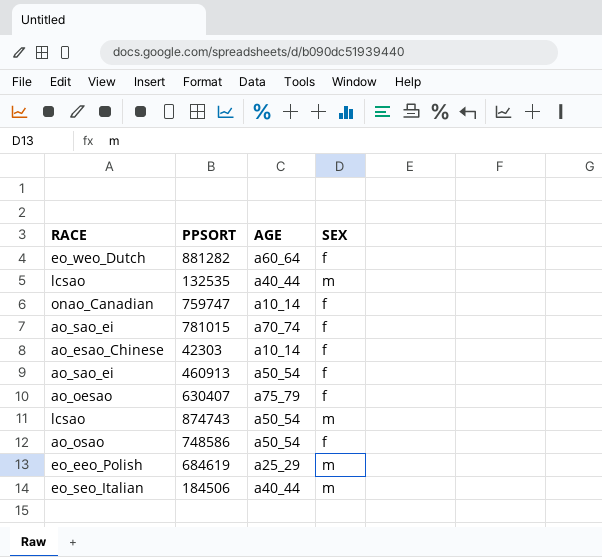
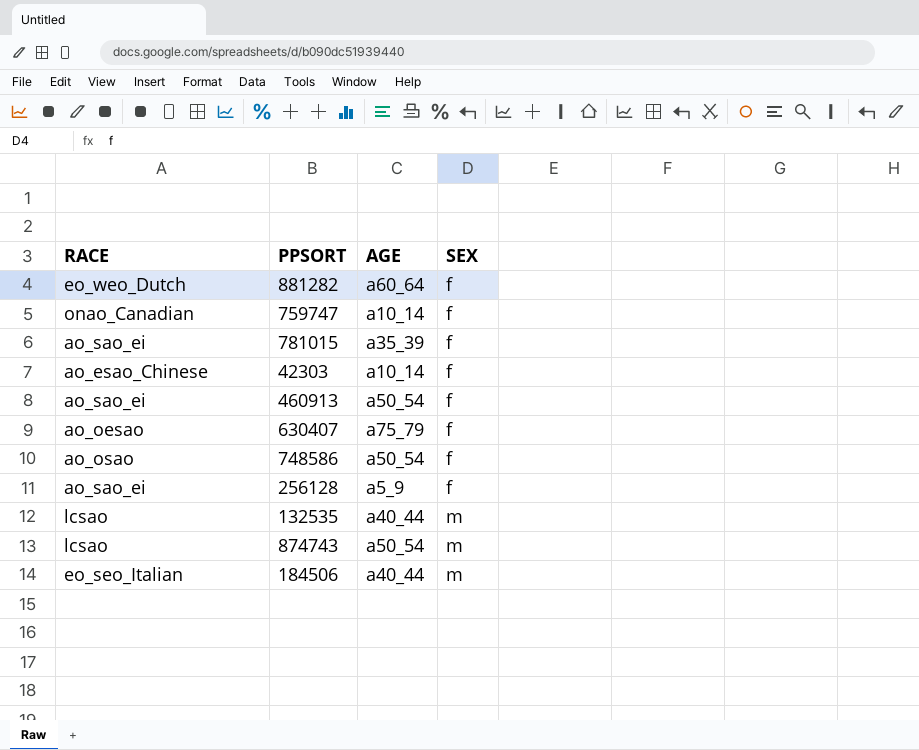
row order: none -> SEX ascending
row 684619: eo_eeo_Polish | a25_29 | m -> none
781015 | AGE: a70_74 -> a35_39
row 256128: none -> ao_sao_ei | a5_9 | f

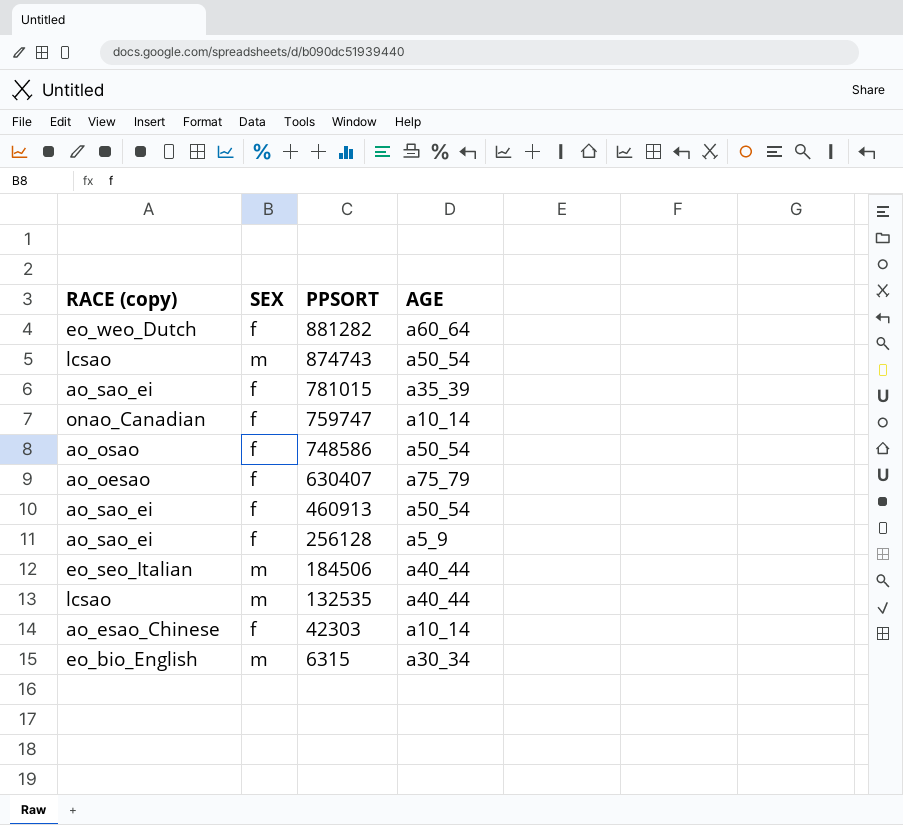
row order: SEX ascending -> PPSORT descending
column name: RACE -> RACE (copy)
column SEX | position: 4 -> 2
row 6315: none -> eo_bio_English | m | a30_34

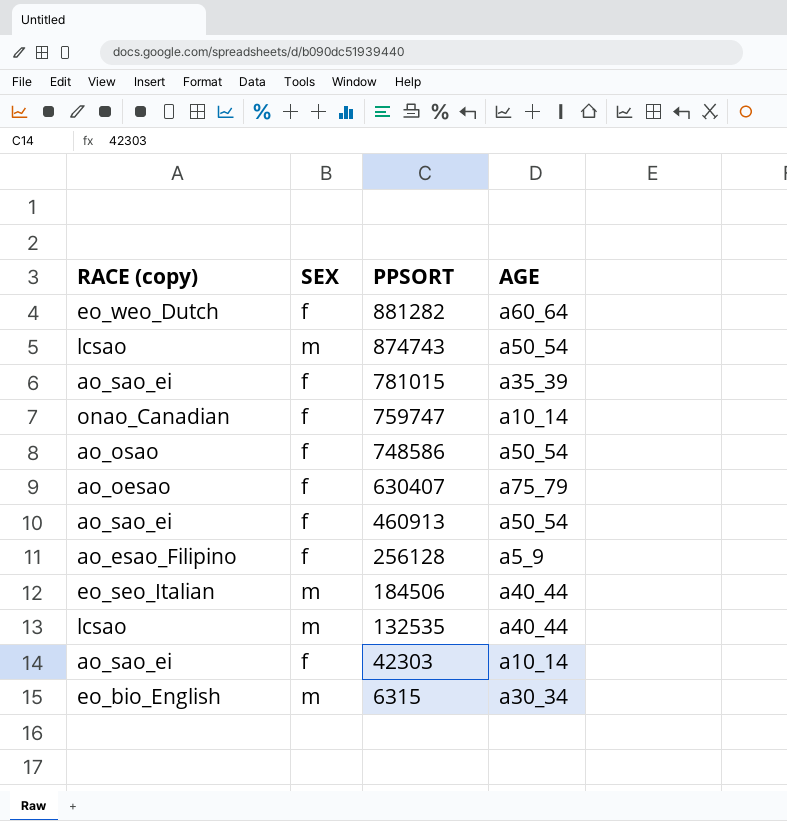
256128 | RACE (copy): ao_sao_ei -> ao_esao_Filipino
42303 | RACE (copy): ao_esao_Chinese -> ao_sao_ei

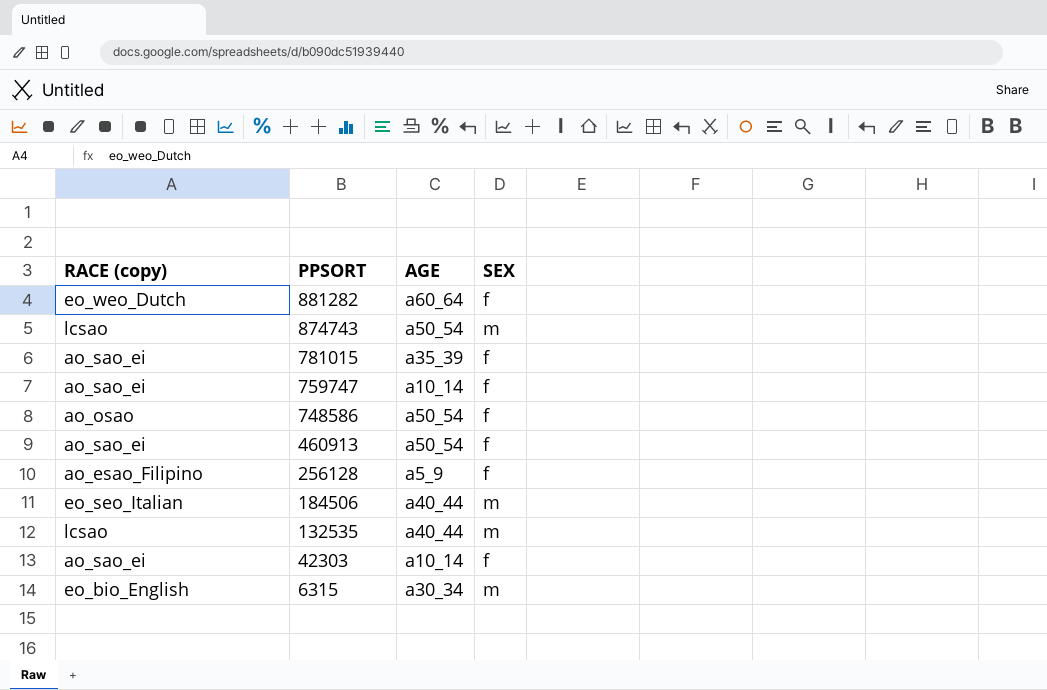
column SEX | position: 2 -> 4
row 630407: ao_oesao | f | a75_79 -> none
759747 | RACE (copy): onao_Canadian -> ao_sao_ei

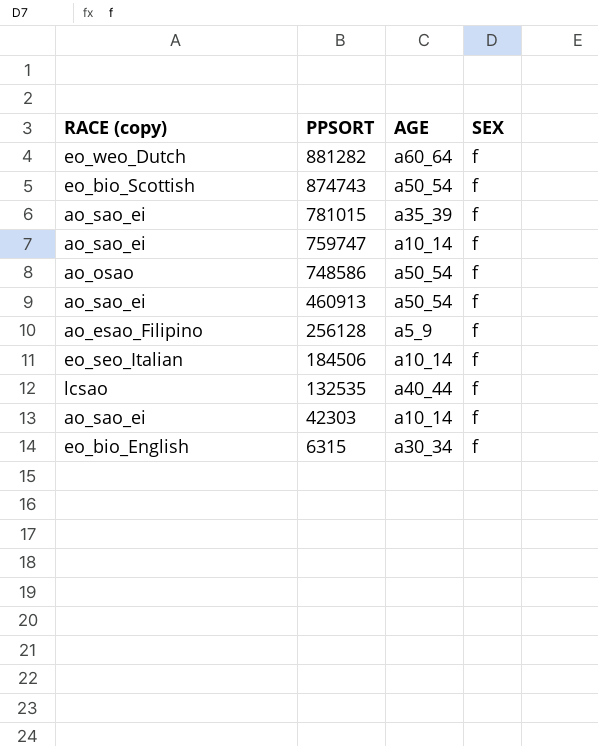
874743 | RACE (copy): lcsao -> eo_bio_Scottish
874743 | SEX: m -> f
184506 | AGE: a40_44 -> a10_14
184506 | SEX: m -> f
132535 | SEX: m -> f
6315 | SEX: m -> f

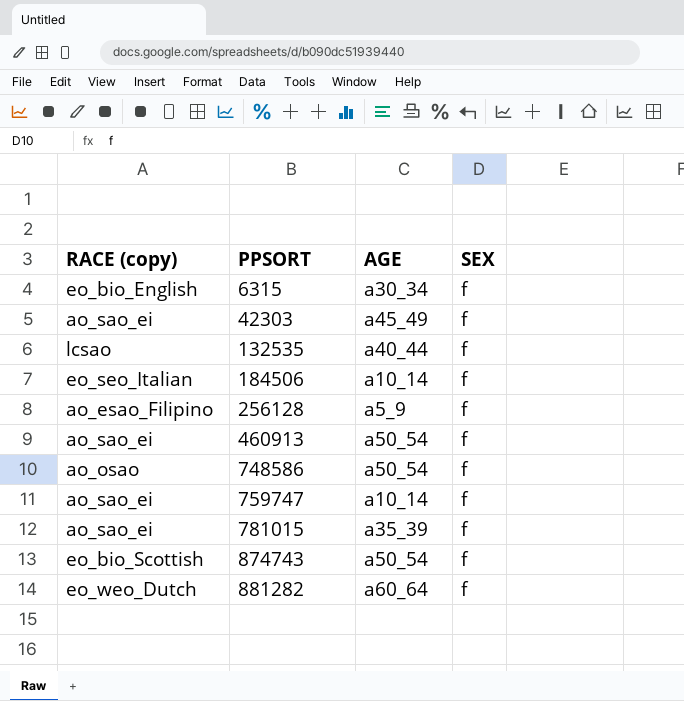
row order: PPSORT descending -> PPSORT ascending
42303 | AGE: a10_14 -> a45_49

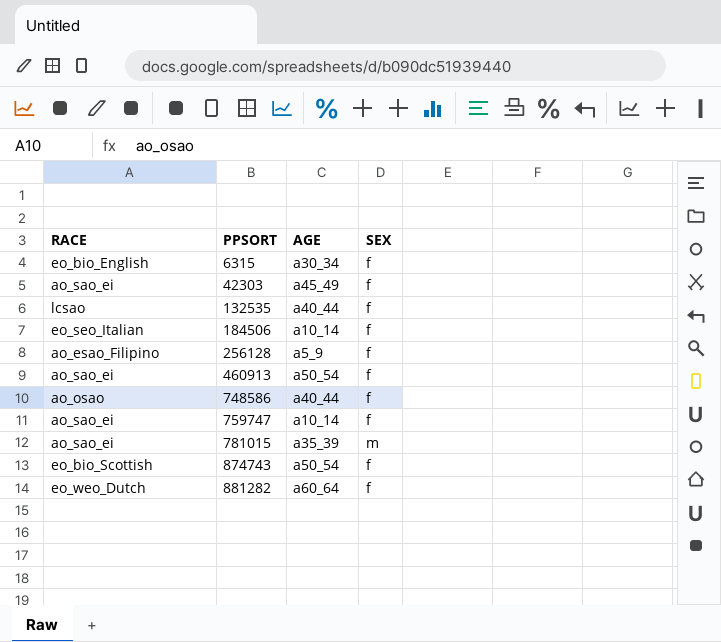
column name: RACE (copy) -> RACE
748586 | AGE: a50_54 -> a40_44
781015 | SEX: f -> m

